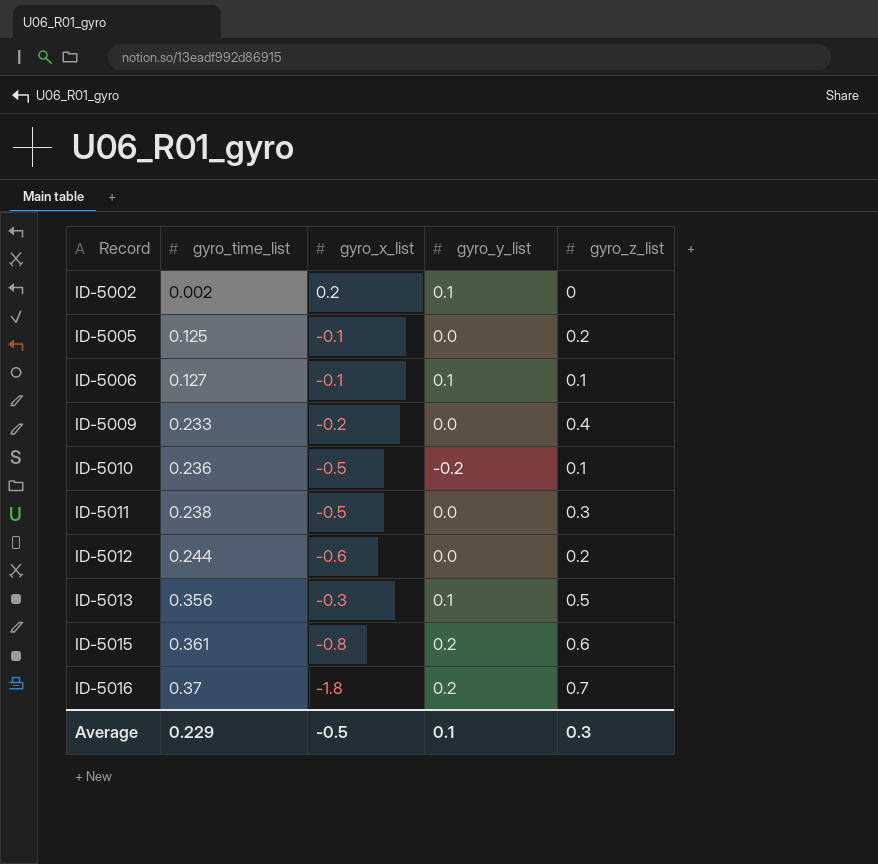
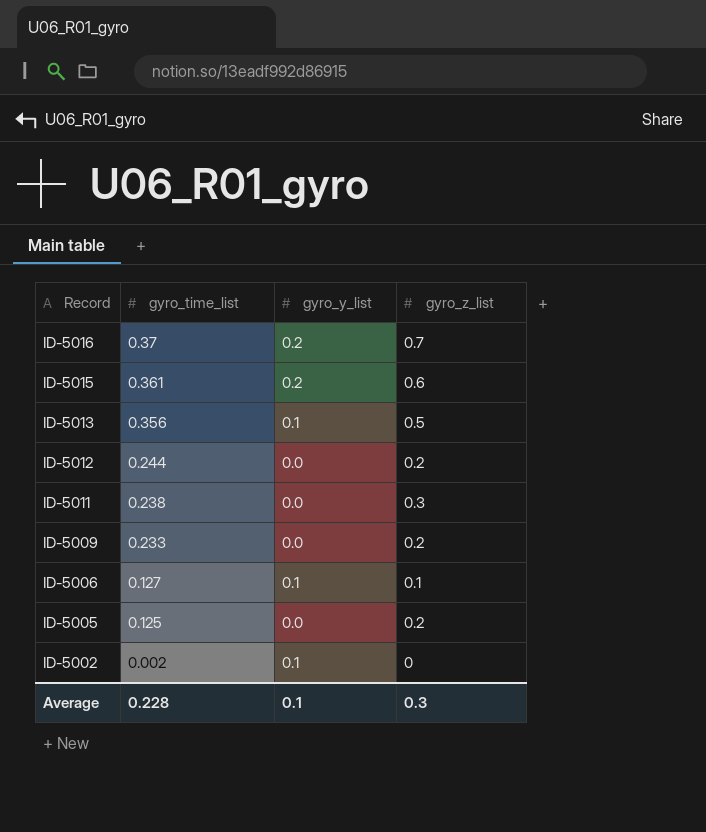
row order: Record ascending -> Record descending
column gyro_x_list | position: 3 -> none
row ID-5010: 0.236 | -0.5 | -0.2 | 0.1 -> none
ID-5009 | gyro_z_list: 0.4 -> 0.2
Average | gyro_time_list: 0.229 -> 0.228

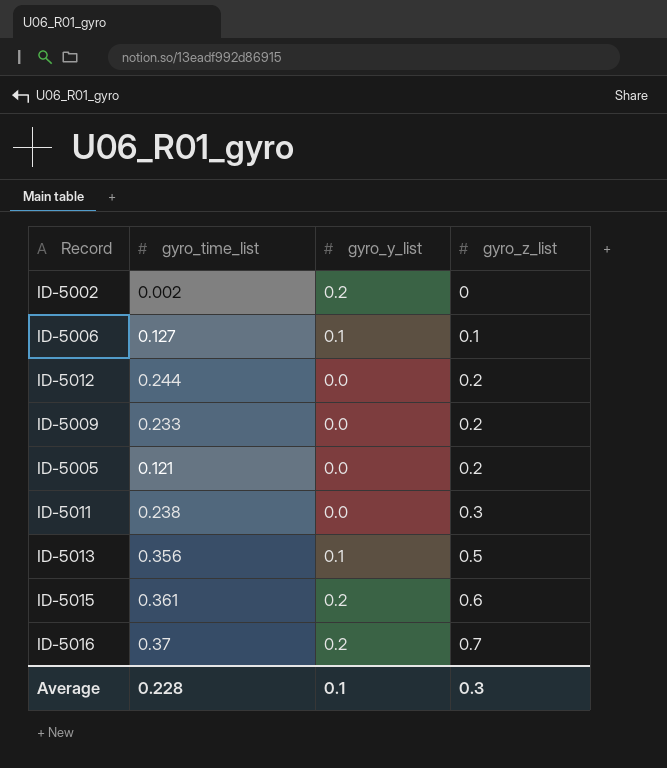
row order: Record descending -> gyro_z_list ascending
ID-5002 | gyro_y_list: 0.1 -> 0.2
ID-5005 | gyro_time_list: 0.125 -> 0.121

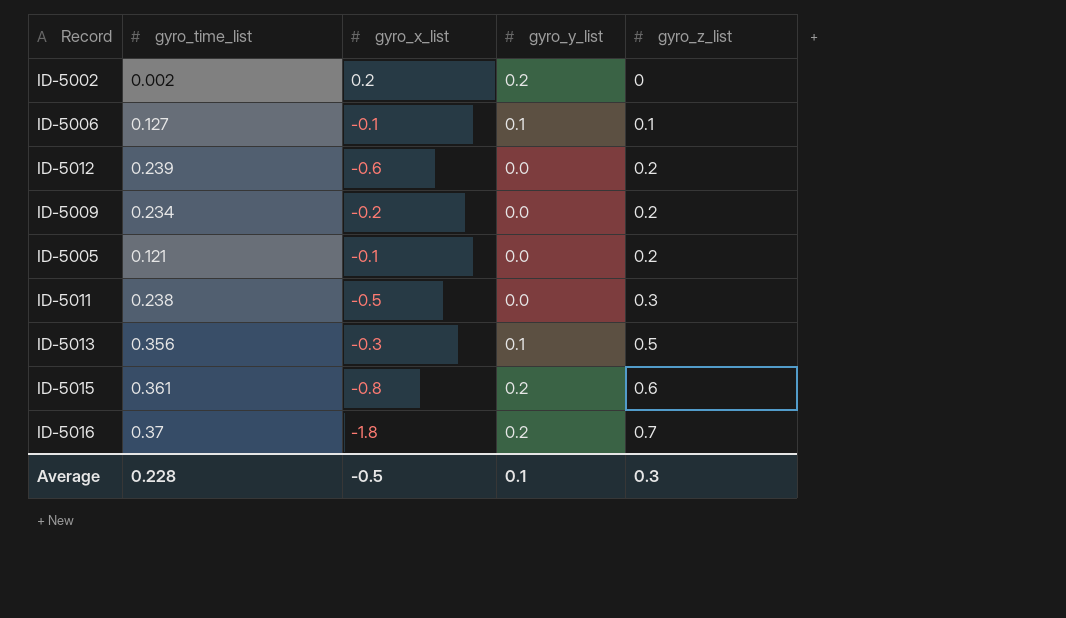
column gyro_x_list | position: none -> 3
ID-5012 | gyro_time_list: 0.244 -> 0.239
ID-5009 | gyro_time_list: 0.233 -> 0.234

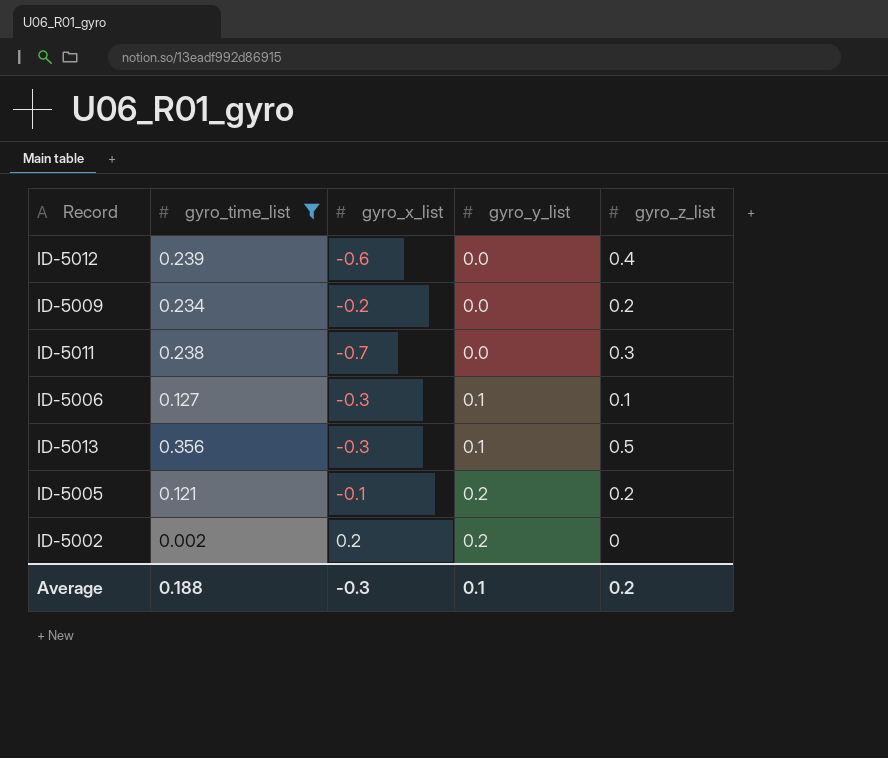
filter: none -> gyro_time_list <= 0.356
row order: gyro_z_list ascending -> gyro_y_list ascending
ID-5012 | gyro_z_list: 0.2 -> 0.4
ID-5011 | gyro_x_list: -0.5 -> -0.7
ID-5006 | gyro_x_list: -0.1 -> -0.3
ID-5005 | gyro_y_list: 0.0 -> 0.2
Average | gyro_time_list: 0.228 -> 0.188
Average | gyro_x_list: -0.5 -> -0.3
Average | gyro_z_list: 0.3 -> 0.2

